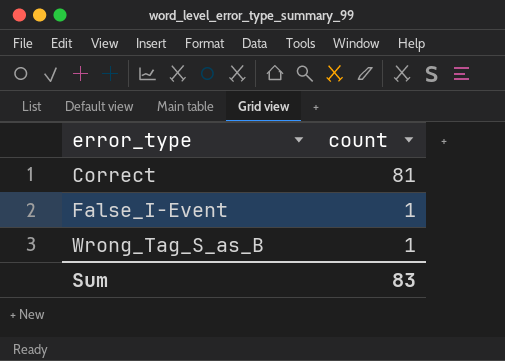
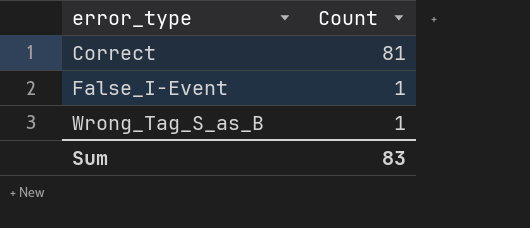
column name: count -> Count

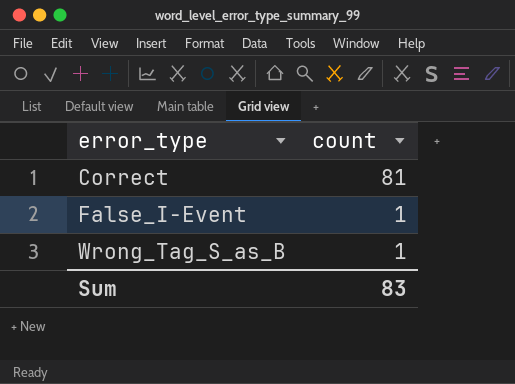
column name: Count -> count

